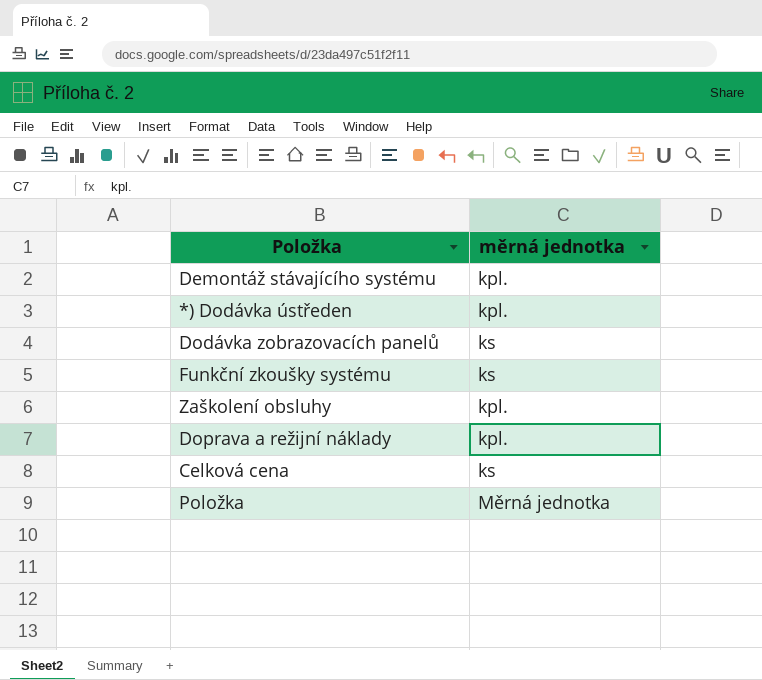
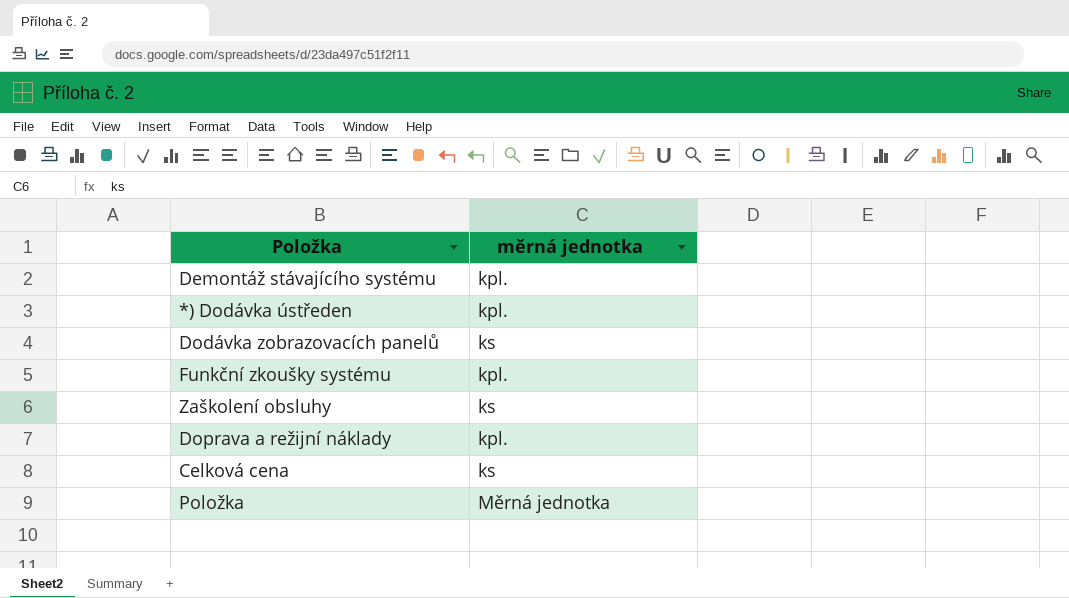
Funkční zkoušky systému | měrná jednotka: ks -> kpl.
Zaškolení obsluhy | měrná jednotka: kpl. -> ks

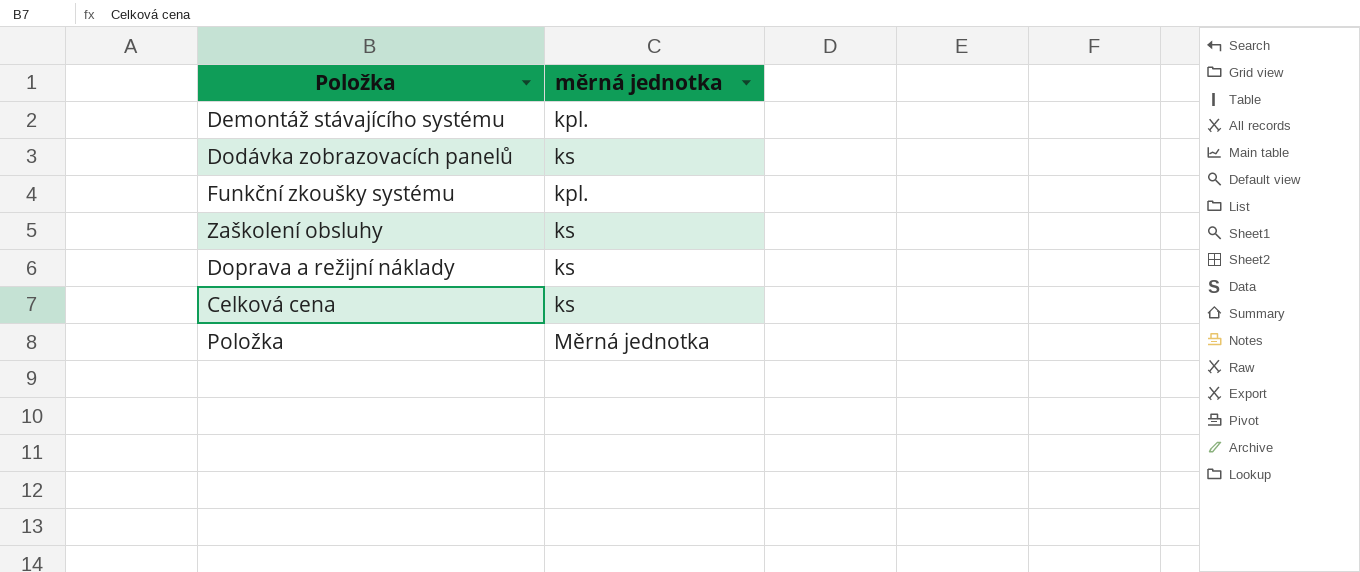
row *) Dodávka ústředen: kpl. -> none
Doprava a režijní náklady | měrná jednotka: kpl. -> ks

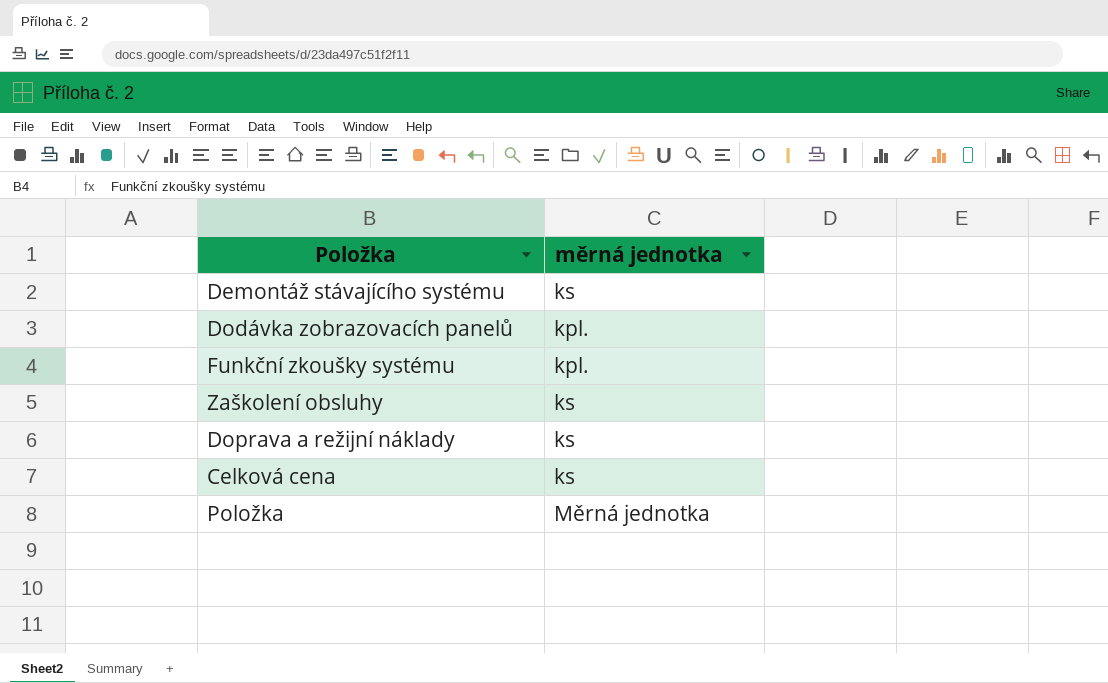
Demontáž stávajícího systému | měrná jednotka: kpl. -> ks
Dodávka zobrazovacích panelů | měrná jednotka: ks -> kpl.

